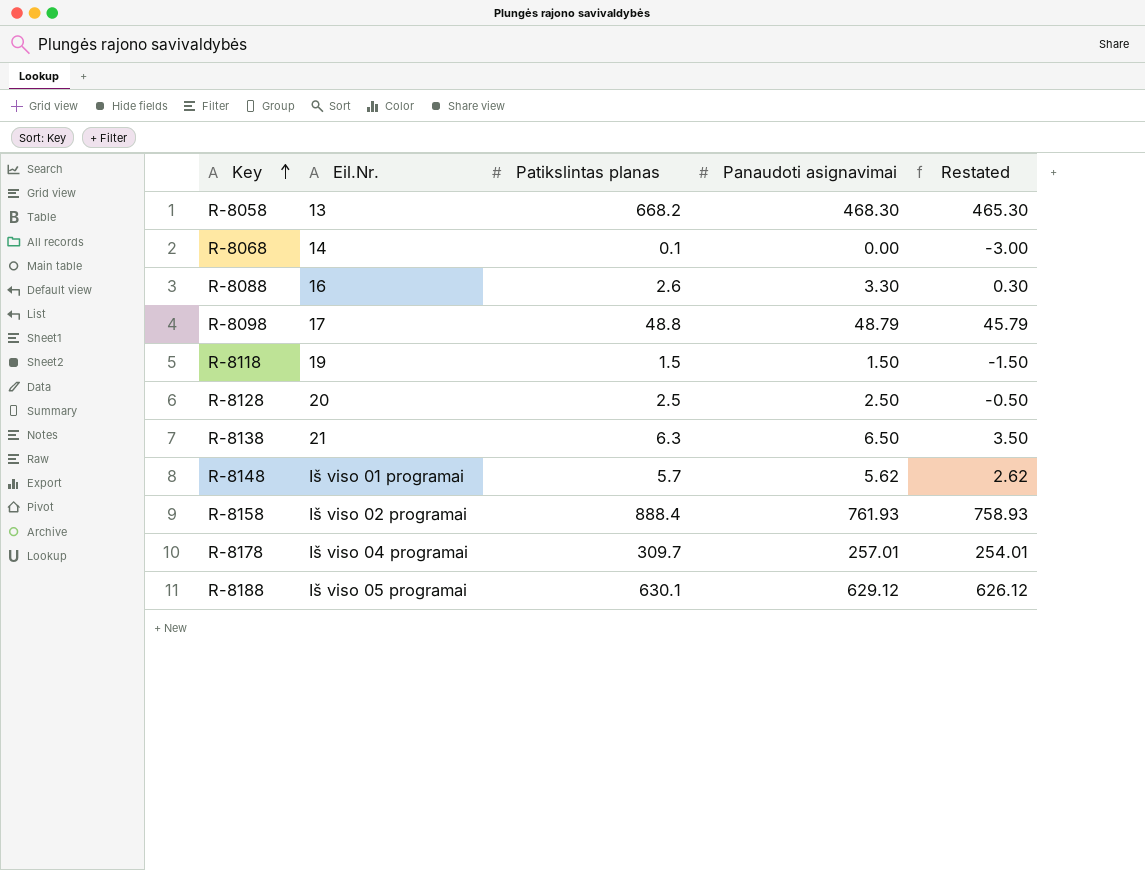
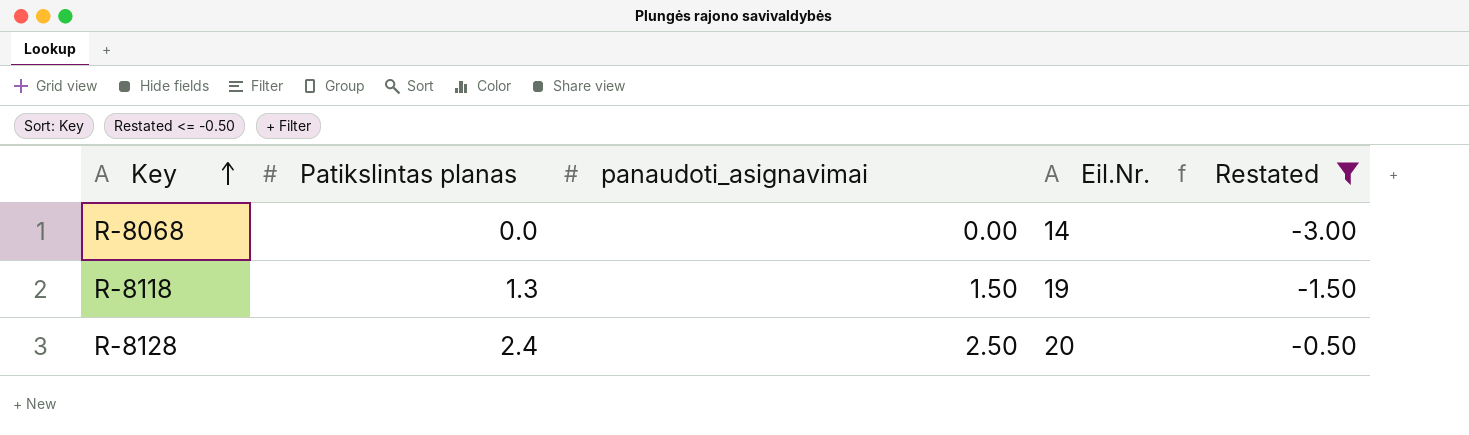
filter: none -> Restated <= -0.50
column name: Panaudoti asignavimai -> panaudoti_asignavimai
column Eil.Nr. | position: 2 -> 4
R-8068 | Patikslintas planas: 0.1 -> 0.0
R-8118 | Patikslintas planas: 1.5 -> 1.3
R-8128 | Patikslintas planas: 2.5 -> 2.4

